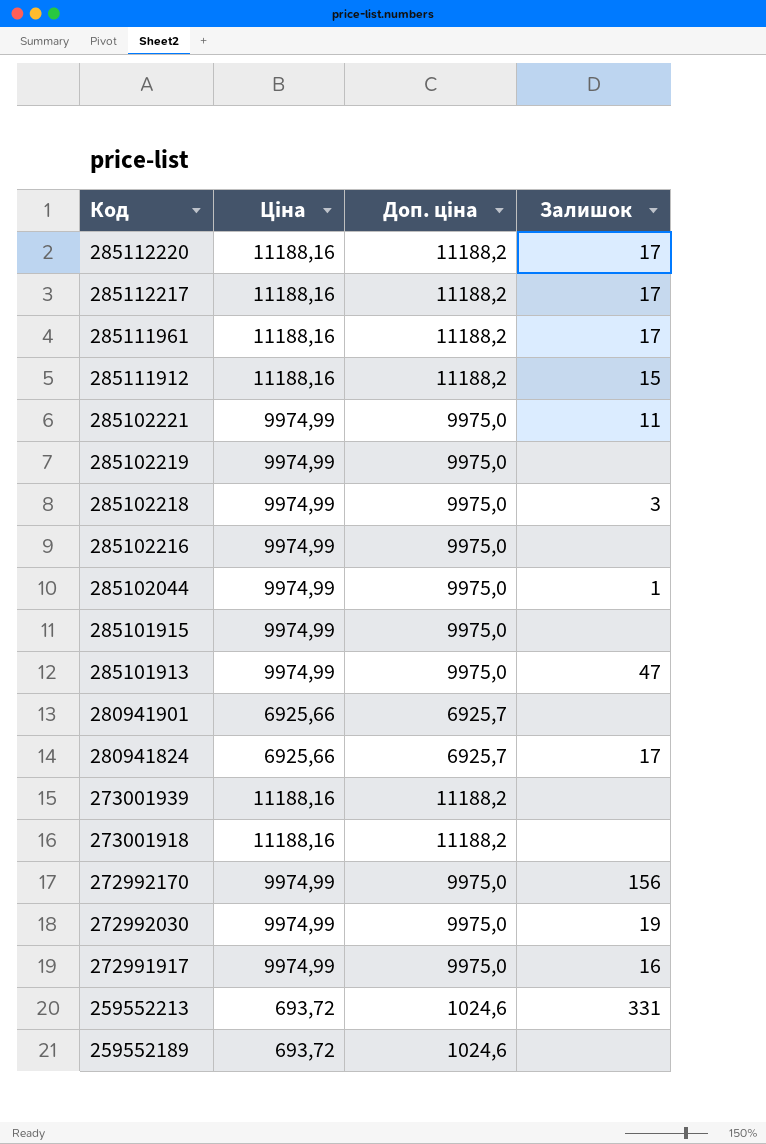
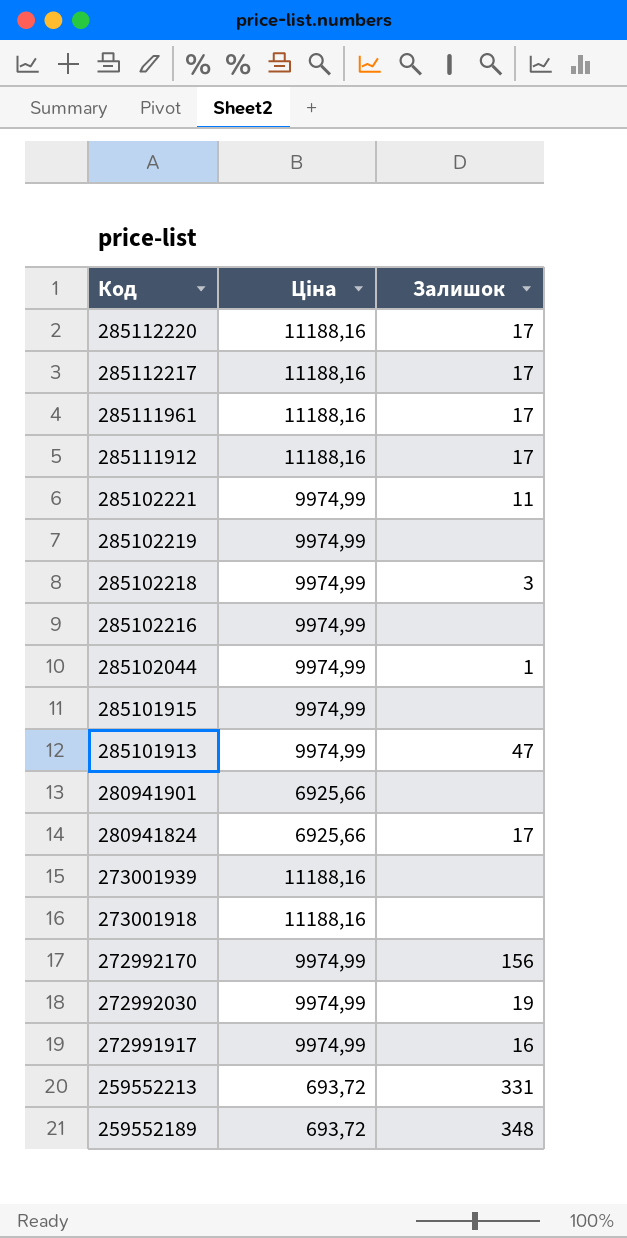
column Доп. ціна | position: 3 -> none
285111912 | Залишок: 15 -> 17
259552189 | Залишок: none -> 348

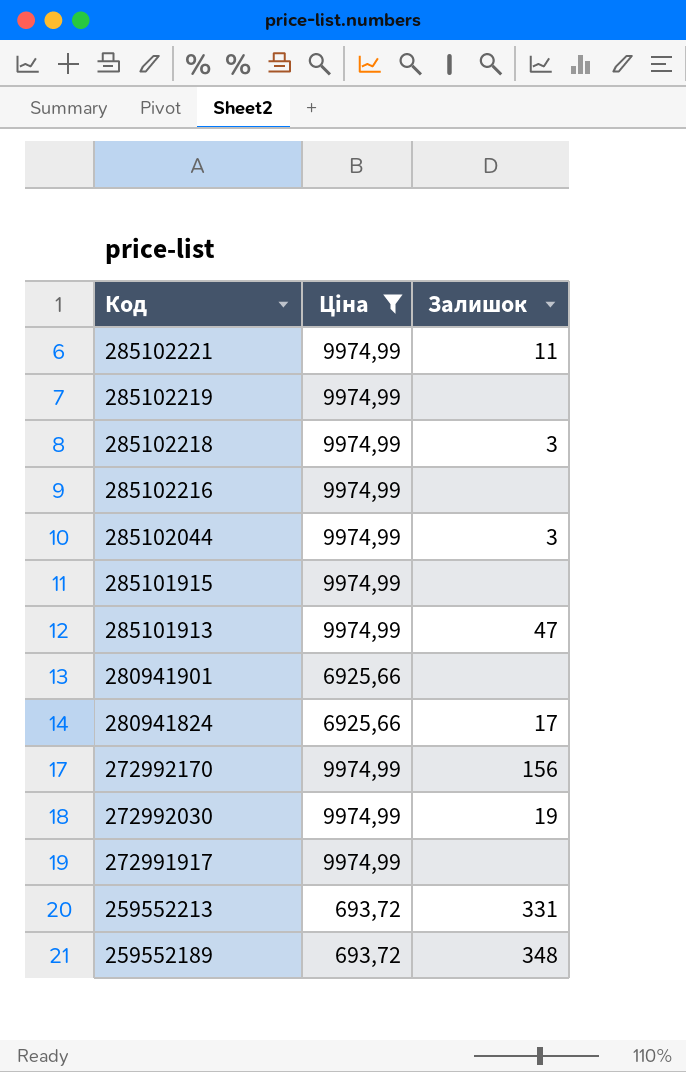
filter: none -> Ціна != 11188,16
285102044 | Залишок: 1 -> 3
272991917 | Залишок: 16 -> none

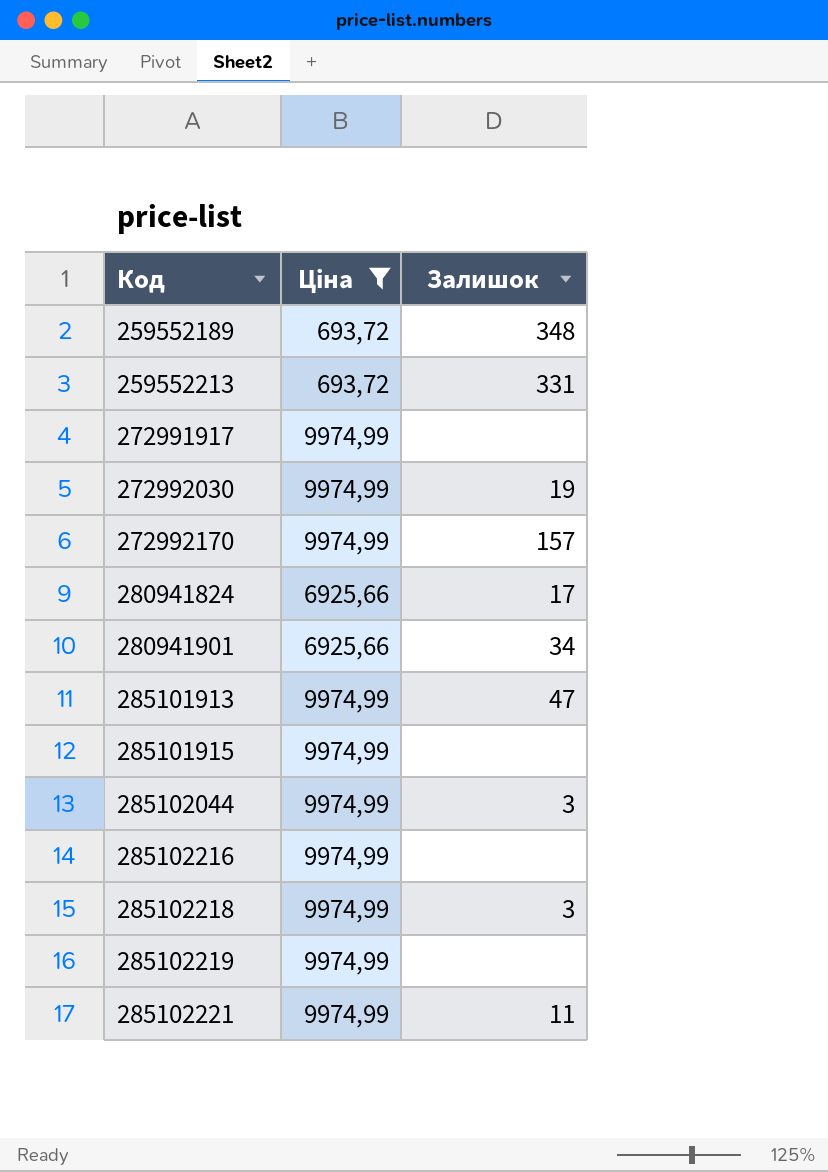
row order: Код descending -> Код ascending
272992170 | Залишок: 156 -> 157
280941901 | Залишок: none -> 34

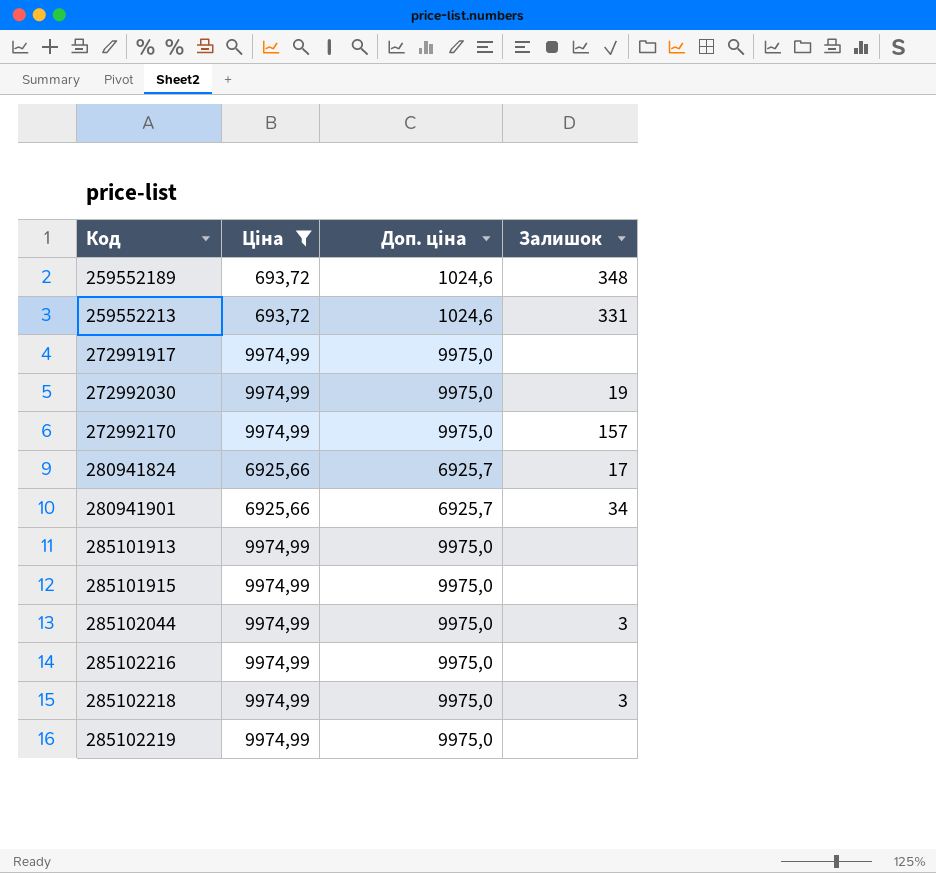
column Доп. ціна | position: none -> 3
row 285102221: 9974,99 | 11 -> none
285101913 | Залишок: 47 -> none

